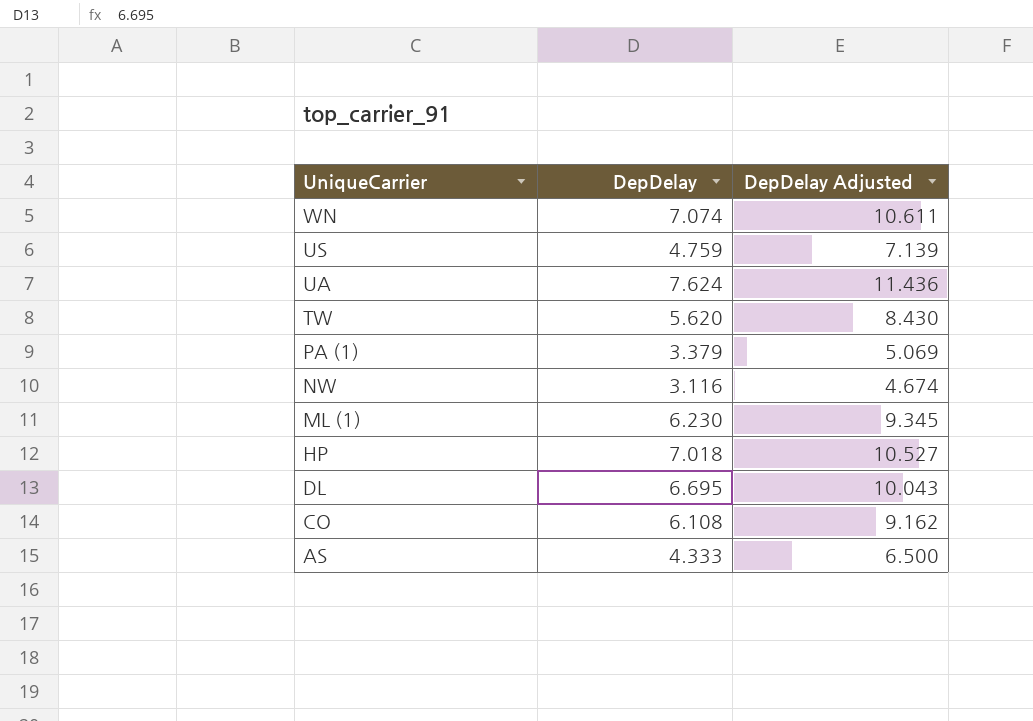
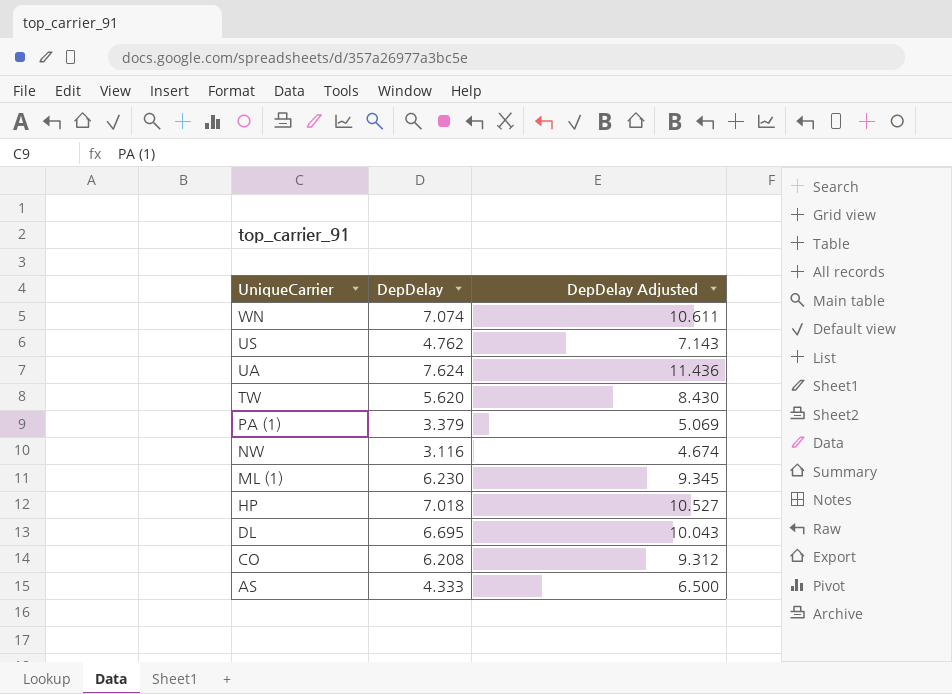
US | DepDelay: 4.759 -> 4.762
US | DepDelay Adjusted: 7.139 -> 7.143
CO | DepDelay: 6.108 -> 6.208
CO | DepDelay Adjusted: 9.162 -> 9.312

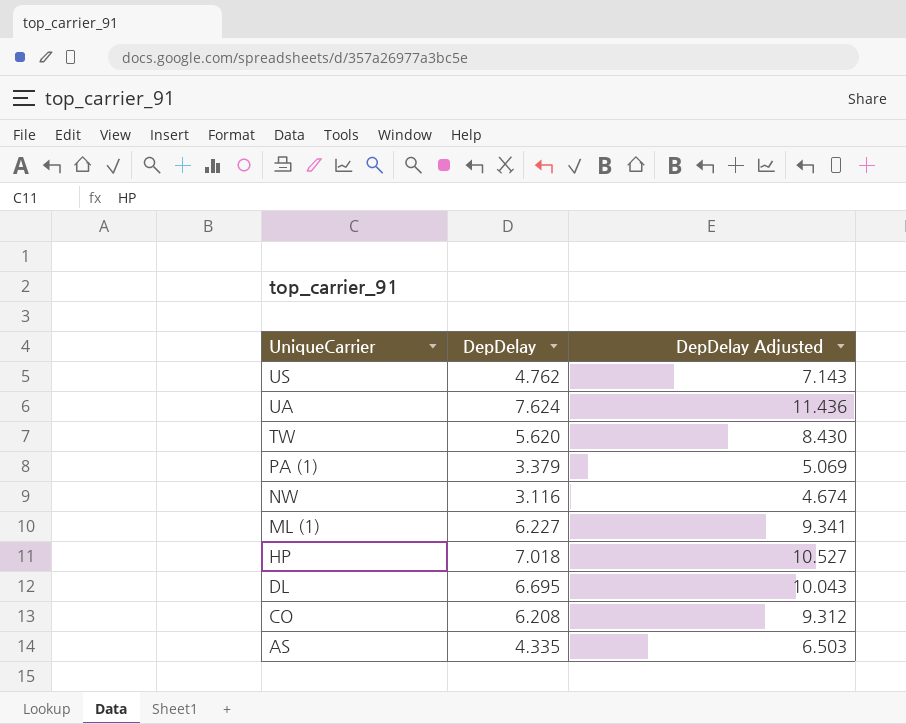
row WN: 7.074 | 10.611 -> none
ML (1) | DepDelay: 6.230 -> 6.227
ML (1) | DepDelay Adjusted: 9.345 -> 9.341
AS | DepDelay: 4.333 -> 4.335
AS | DepDelay Adjusted: 6.500 -> 6.503

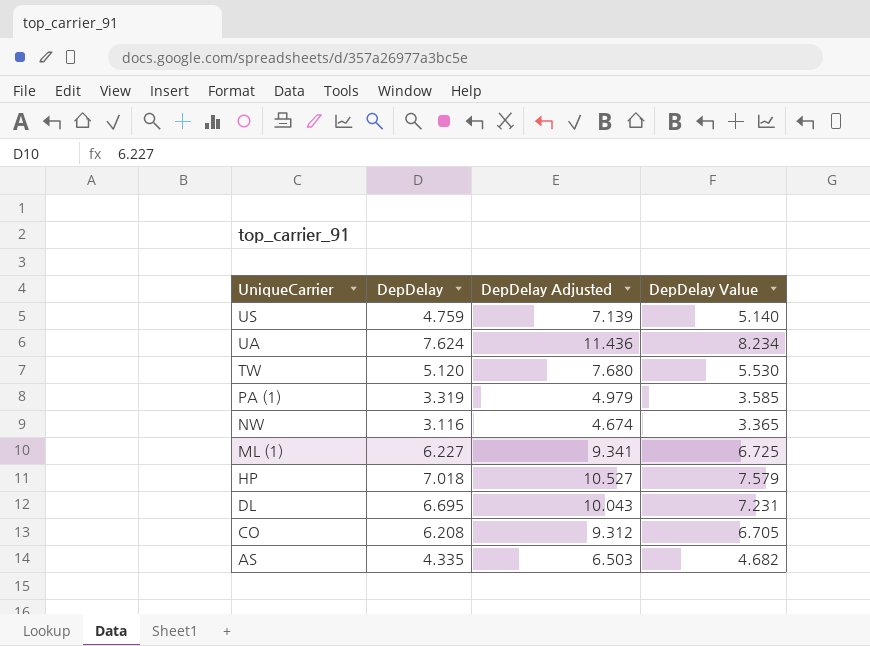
column DepDelay Value | formula: none -> [DepDelay] * 1.08
US | DepDelay: 4.762 -> 4.759
US | DepDelay Adjusted: 7.143 -> 7.139
TW | DepDelay: 5.620 -> 5.120
TW | DepDelay Adjusted: 8.430 -> 7.680
PA (1) | DepDelay: 3.379 -> 3.319
PA (1) | DepDelay Adjusted: 5.069 -> 4.979

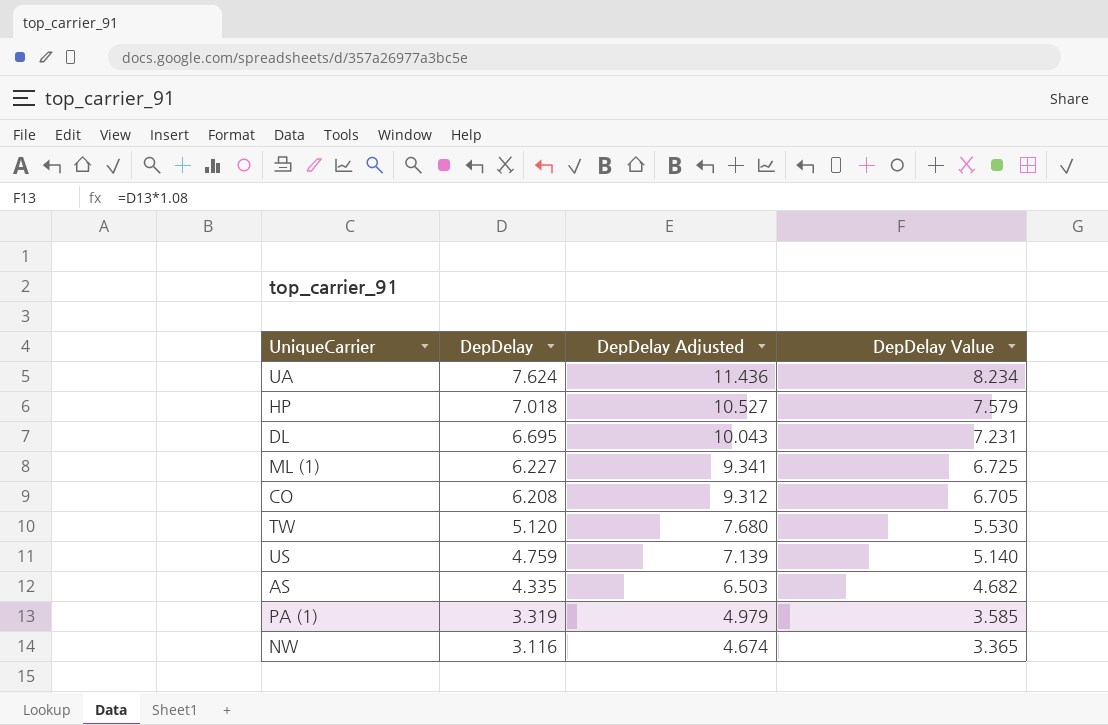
row order: UniqueCarrier descending -> DepDelay descending

